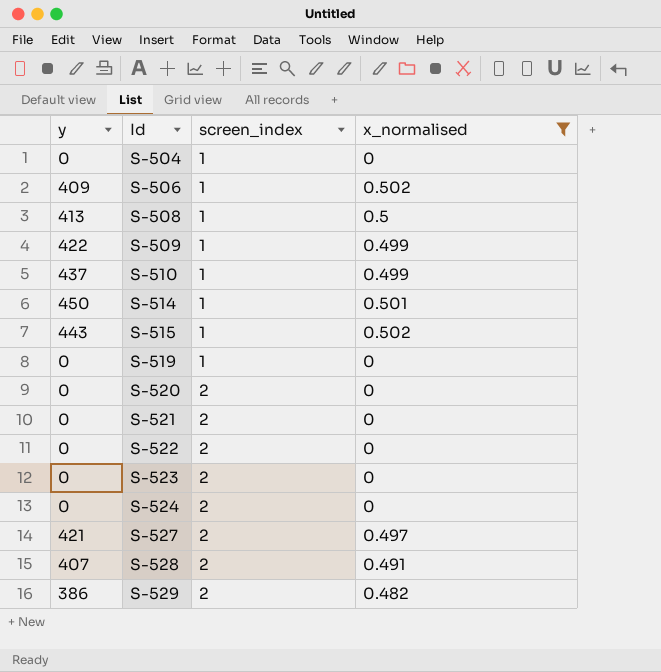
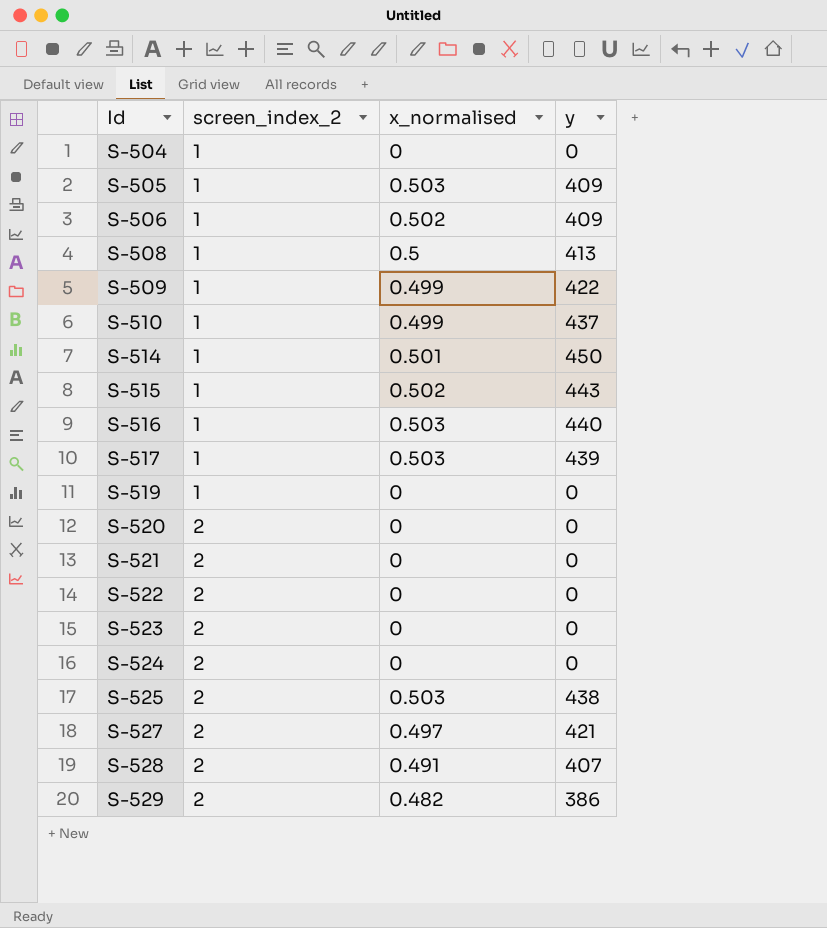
filter: x_normalised != 0.503 -> none
column name: screen_index -> screen_index_2
column y | position: 1 -> 4

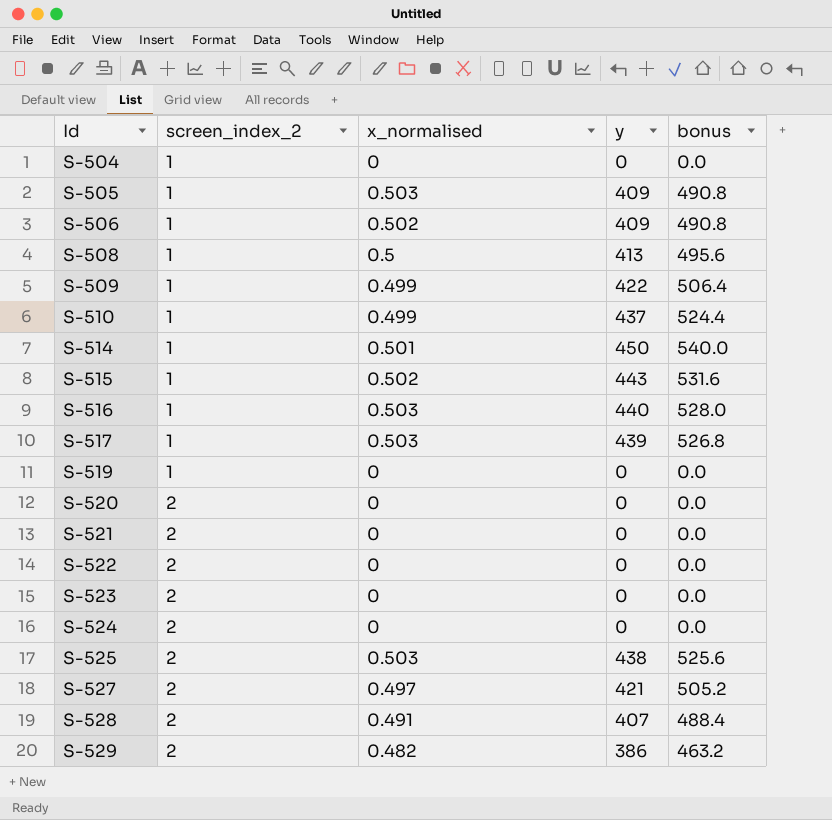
column bonus | formula: none -> [y] * 1.2

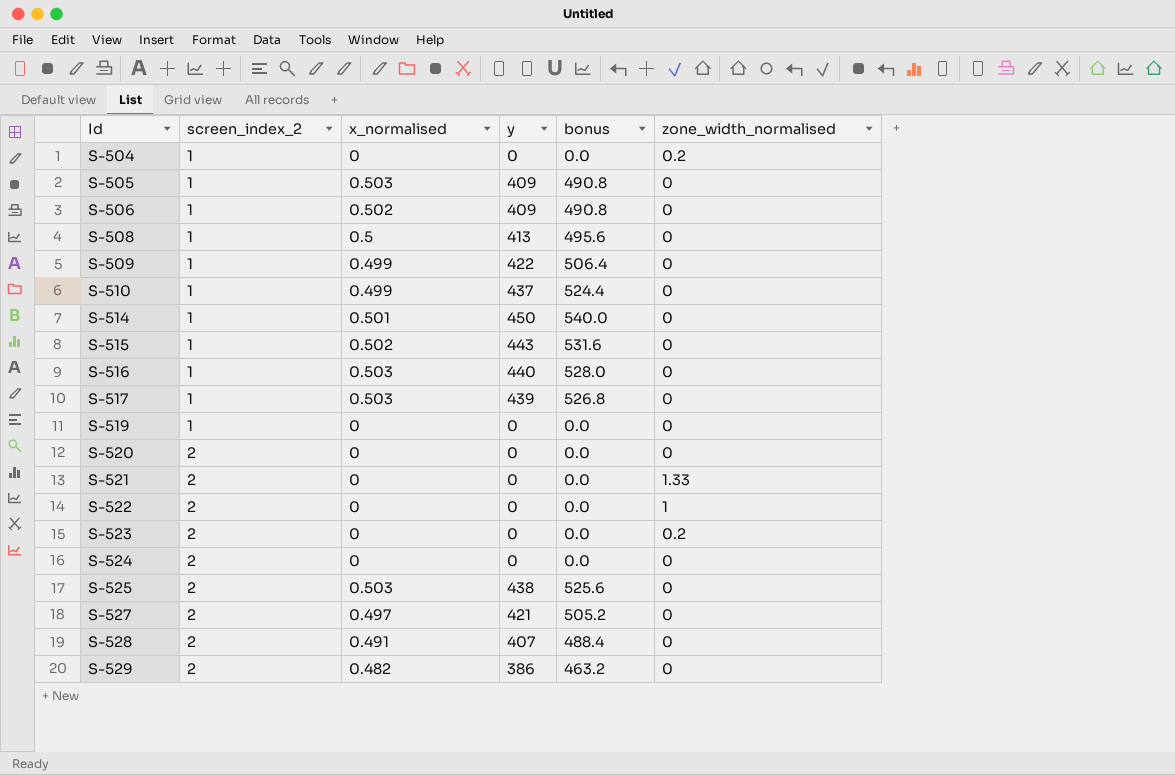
column zone_width_normalised | position: none -> 6

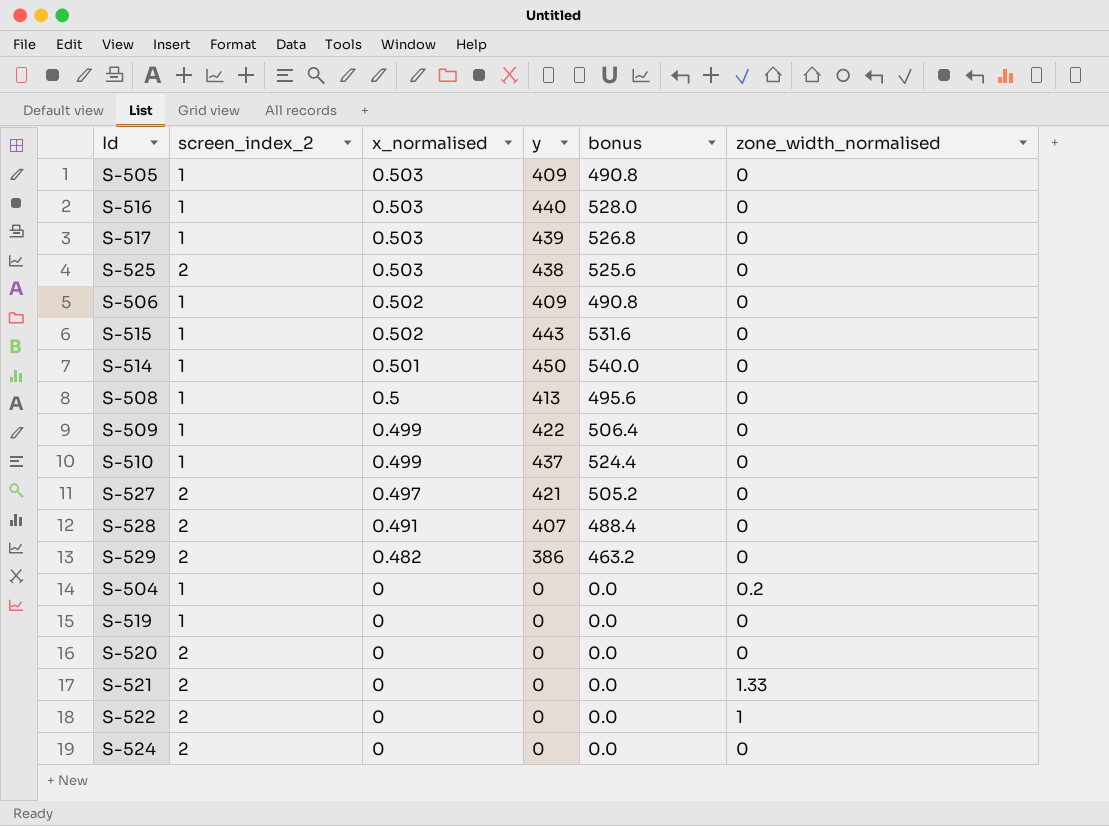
row order: Id ascending -> x_normalised descending
row S-523: 2 | 0 | 0 | 0.0 | 0.2 -> none

